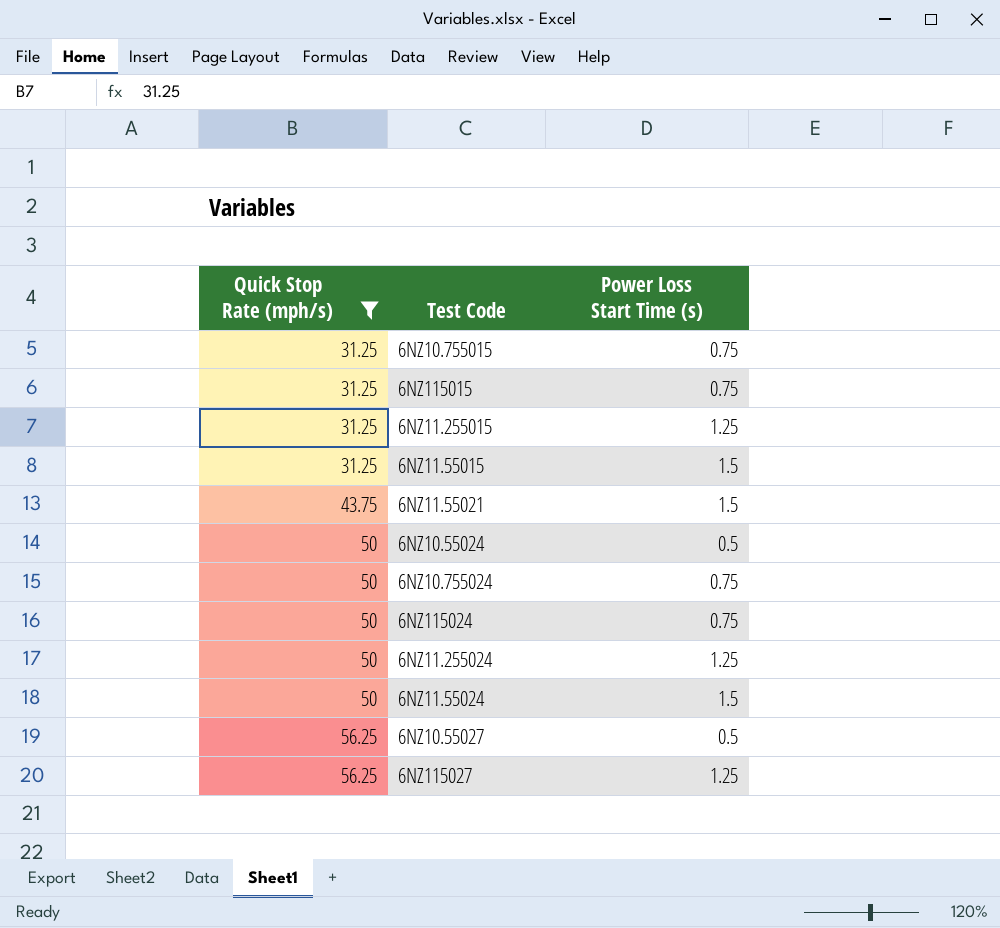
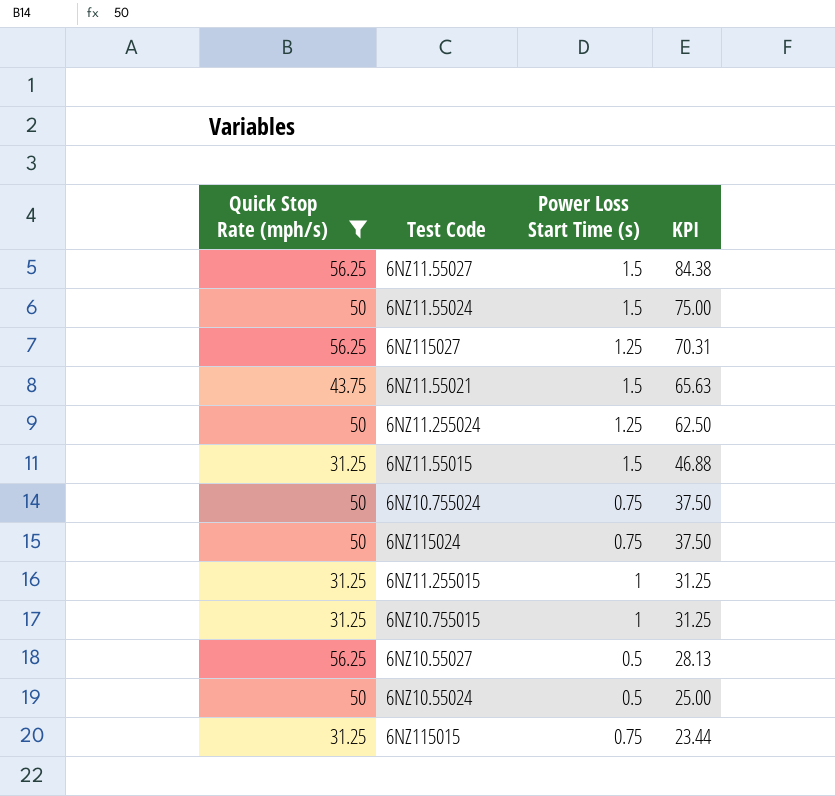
row order: Quick Stop Rate (mph/s) ascending -> KPI descending
column KPI | formula: none -> [Quick Stop Rate (mph/s)] * [Power Loss Start Time (s)]
row 6NZ11.55027: none -> 56.25 | 1.5 | 84.38
6NZ11.255015 | Power Loss Start Time (s): 1.25 -> 1
6NZ10.755015 | Power Loss Start Time (s): 0.75 -> 1

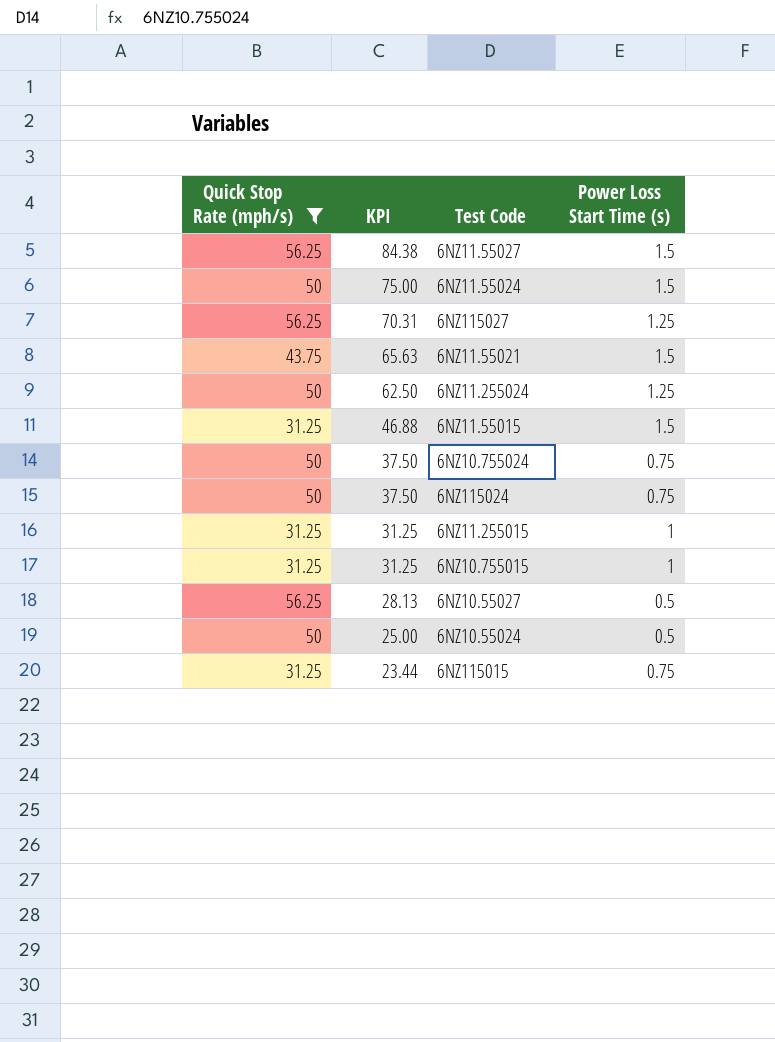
column KPI | position: 4 -> 2

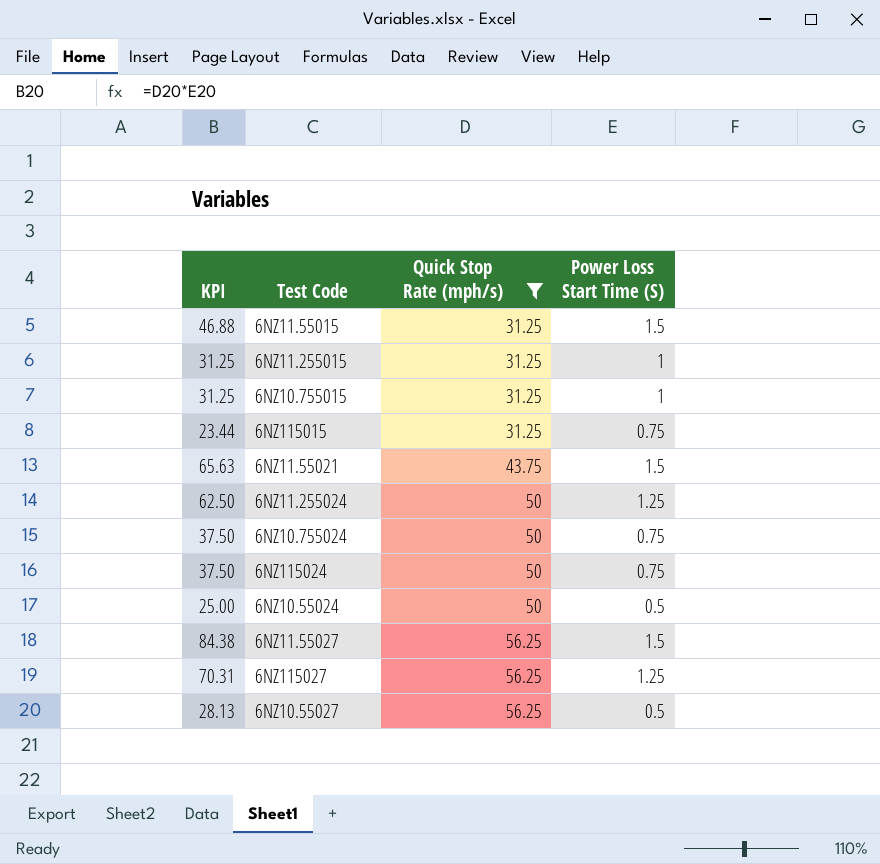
row order: KPI descending -> Quick Stop Rate (mph/s) ascending
column Quick Stop Rate (mph/s) | position: 1 -> 3
column name: Power Loss Start Time (s) -> Power Loss Start Time (S)
row 6NZ11.55024: 50 | 75.00 | 1.5 -> none

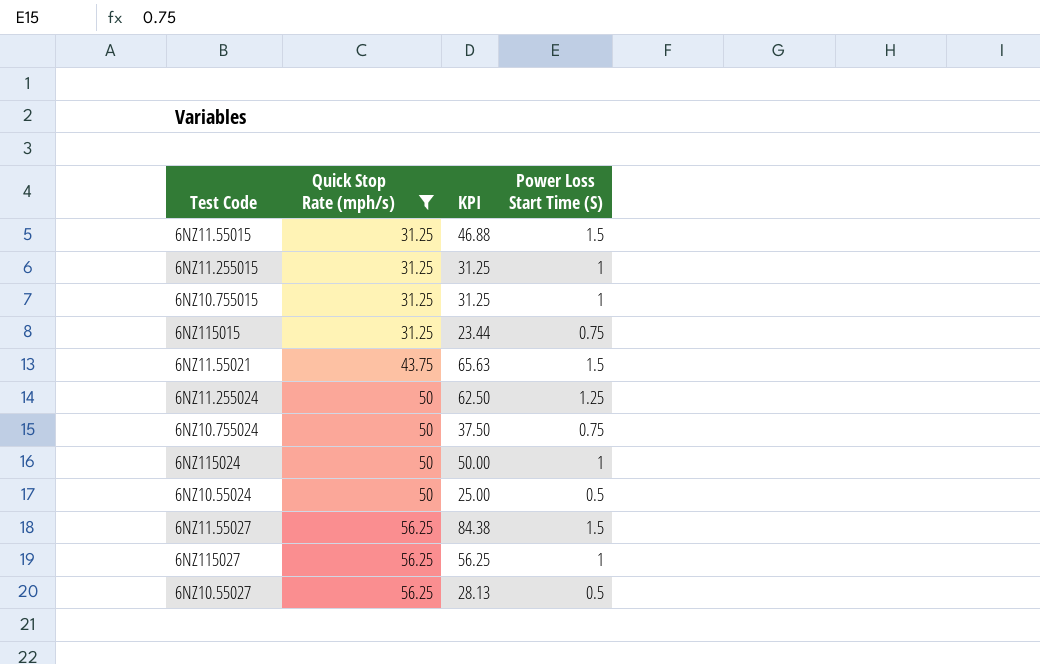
column KPI | position: 1 -> 3
6NZ115024 | KPI: 37.50 -> 50.00
6NZ115024 | Power Loss Start Time (S): 0.75 -> 1
6NZ115027 | KPI: 70.31 -> 56.25
6NZ115027 | Power Loss Start Time (S): 1.25 -> 1

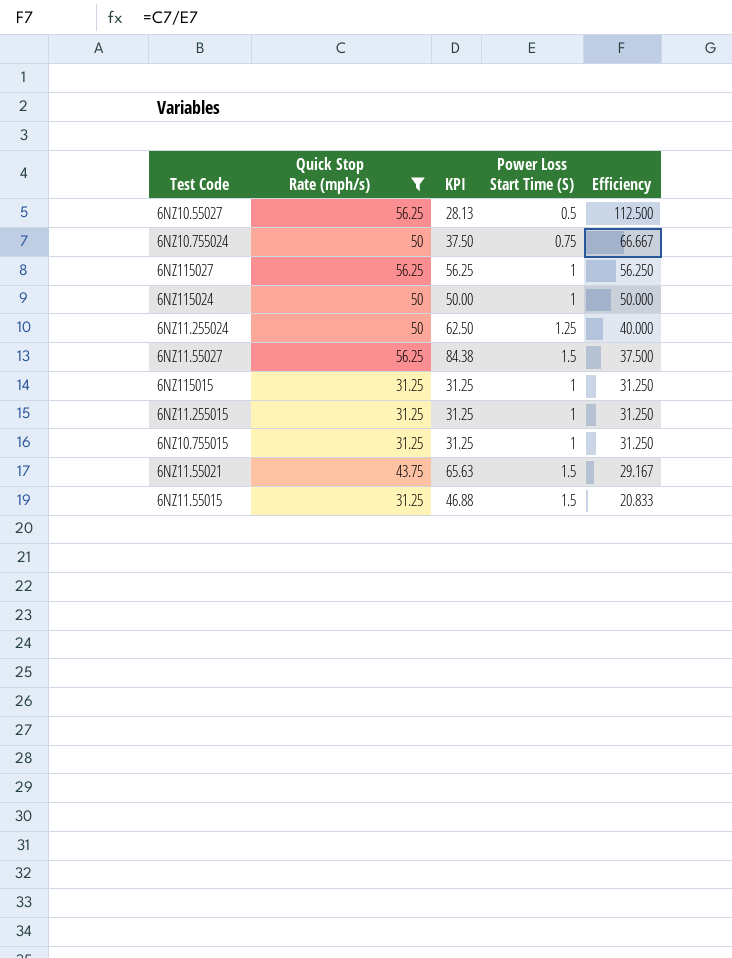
row order: Quick Stop Rate (mph/s) ascending -> Efficiency descending
column Efficiency | formula: none -> [Quick Stop Rate (mph/s)] / [Power Loss Start Time (S)]
row 6NZ10.55024: 50 | 25.00 | 0.5 -> none
6NZ115015 | KPI: 23.44 -> 31.25
6NZ115015 | Power Loss Start Time (S): 0.75 -> 1

